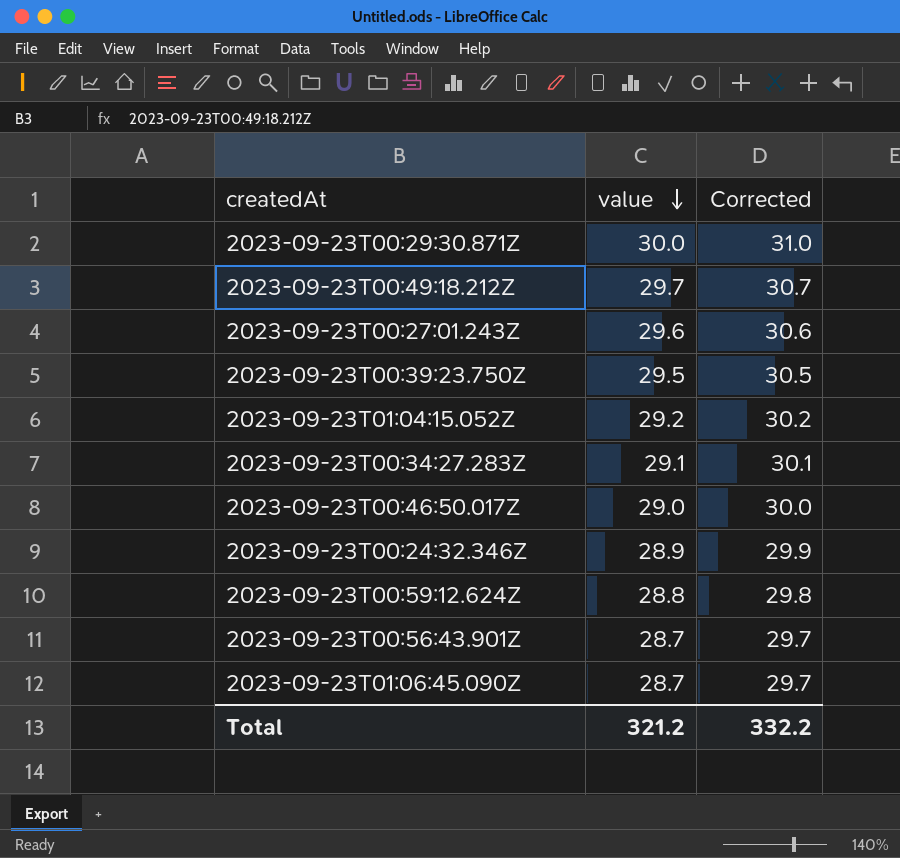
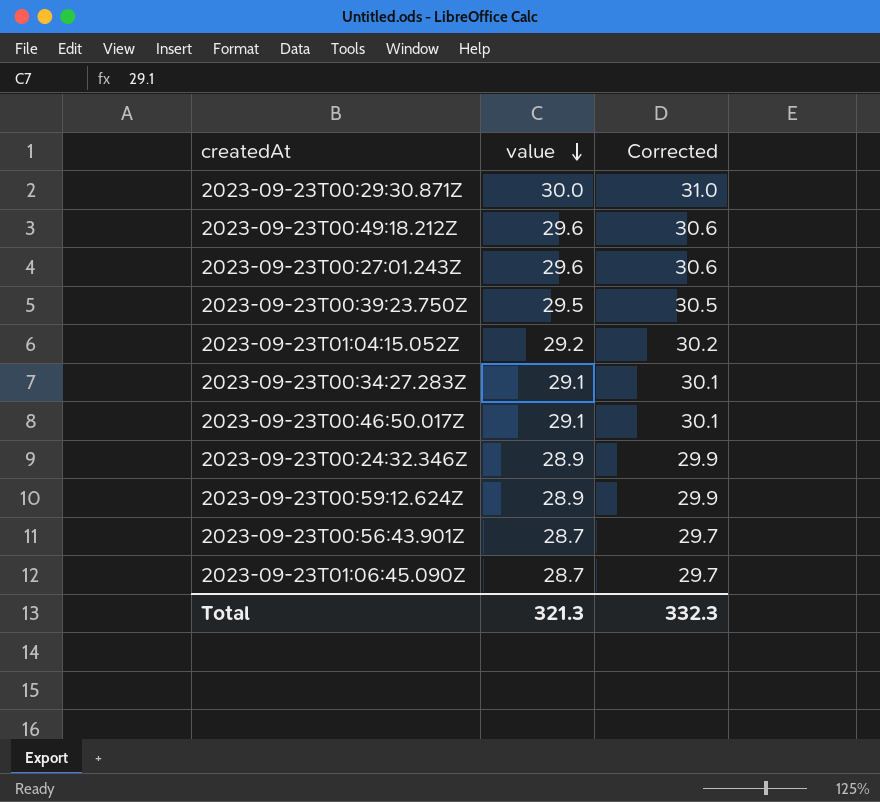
2023-09-23T00:49:18.212Z | value: 29.7 -> 29.6
2023-09-23T00:49:18.212Z | Corrected: 30.7 -> 30.6
2023-09-23T00:46:50.017Z | value: 29.0 -> 29.1
2023-09-23T00:46:50.017Z | Corrected: 30.0 -> 30.1
2023-09-23T00:59:12.624Z | value: 28.8 -> 28.9
2023-09-23T00:59:12.624Z | Corrected: 29.8 -> 29.9
Total | value: 321.2 -> 321.3
Total | Corrected: 332.2 -> 332.3

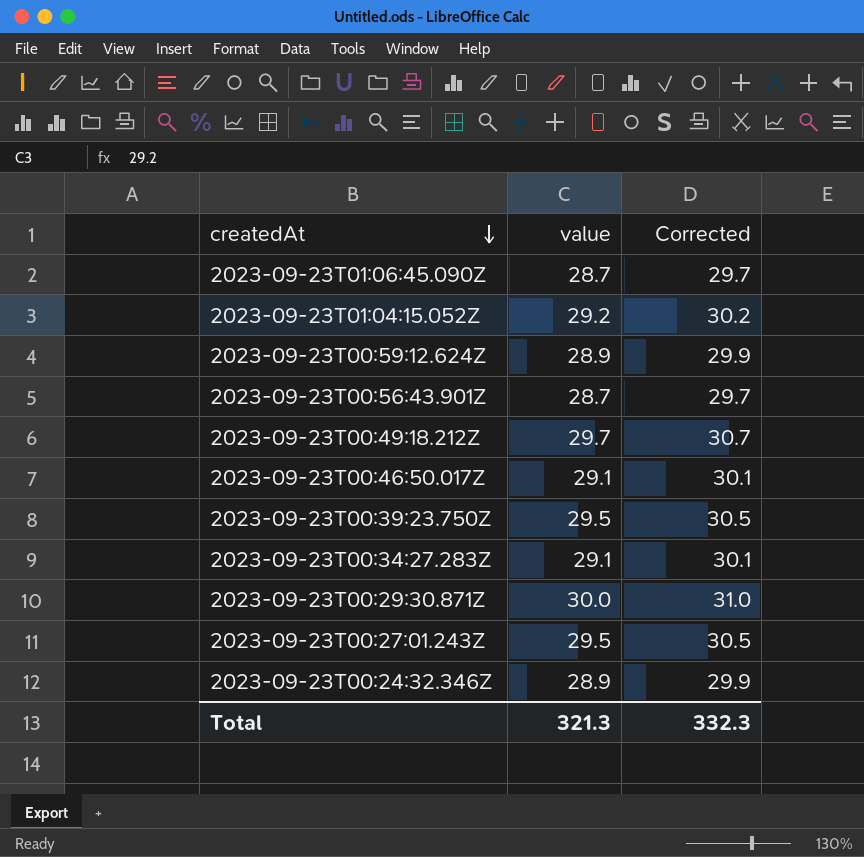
row order: value descending -> createdAt descending
2023-09-23T00:49:18.212Z | value: 29.6 -> 29.7
2023-09-23T00:49:18.212Z | Corrected: 30.6 -> 30.7
2023-09-23T00:27:01.243Z | value: 29.6 -> 29.5
2023-09-23T00:27:01.243Z | Corrected: 30.6 -> 30.5

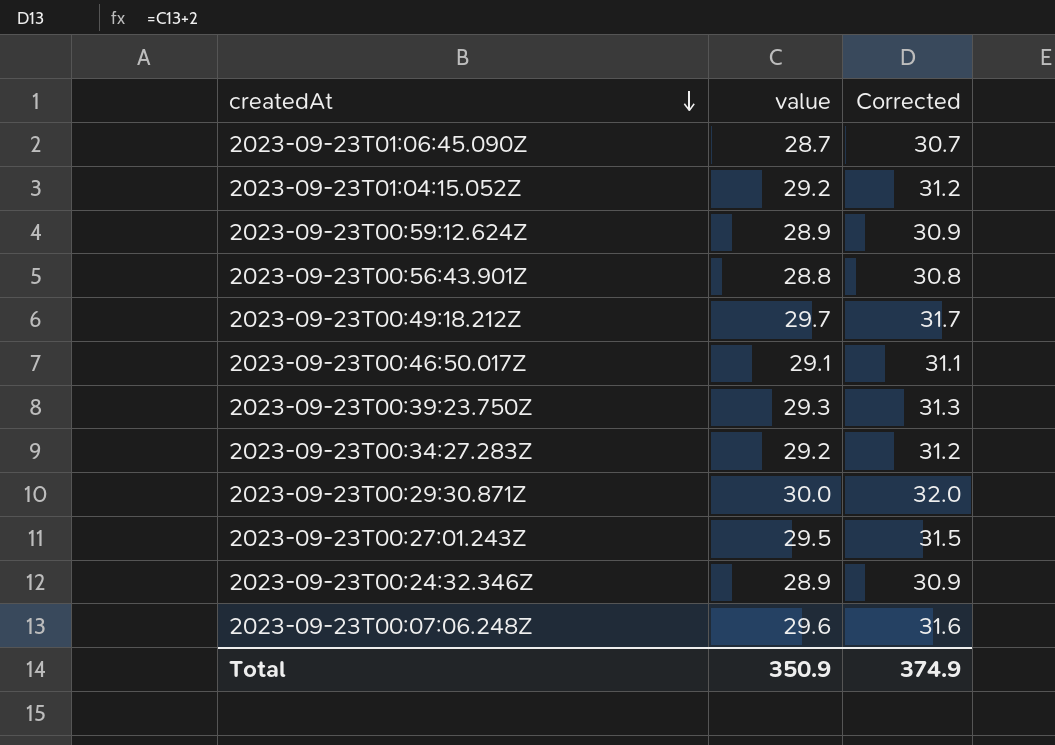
column Corrected | formula: [value] + 1 -> [value] + 2
2023-09-23T00:56:43.901Z | value: 28.7 -> 28.8
2023-09-23T00:39:23.750Z | value: 29.5 -> 29.3
2023-09-23T00:34:27.283Z | value: 29.1 -> 29.2
row 2023-09-23T00:07:06.248Z: none -> 29.6 | 31.6
Total | value: 321.3 -> 350.9
Total | Corrected: 332.3 -> 374.9

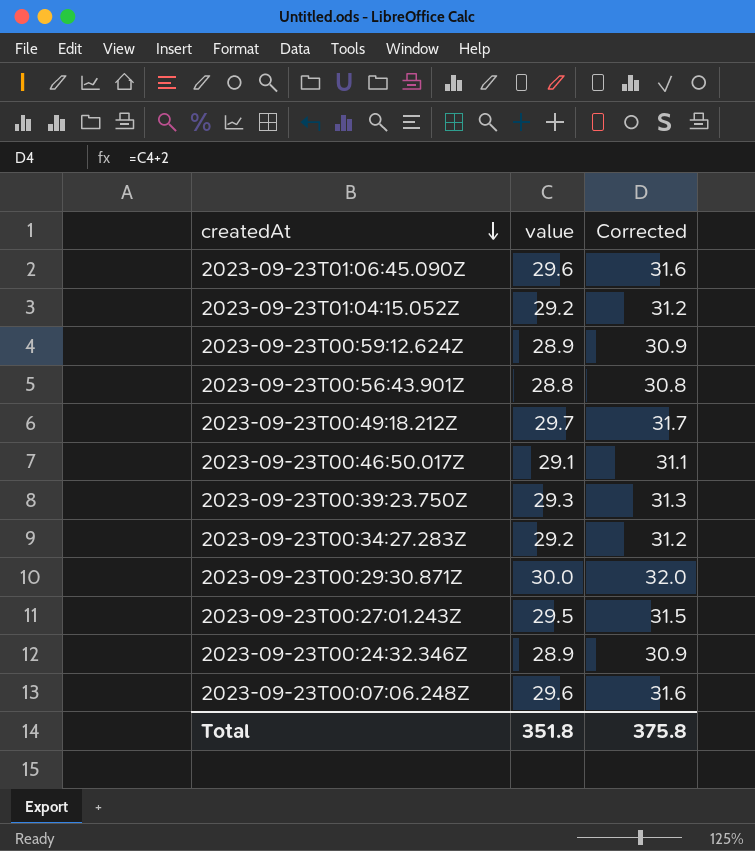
2023-09-23T01:06:45.090Z | value: 28.7 -> 29.6
2023-09-23T01:06:45.090Z | Corrected: 30.7 -> 31.6
Total | value: 350.9 -> 351.8
Total | Corrected: 374.9 -> 375.8

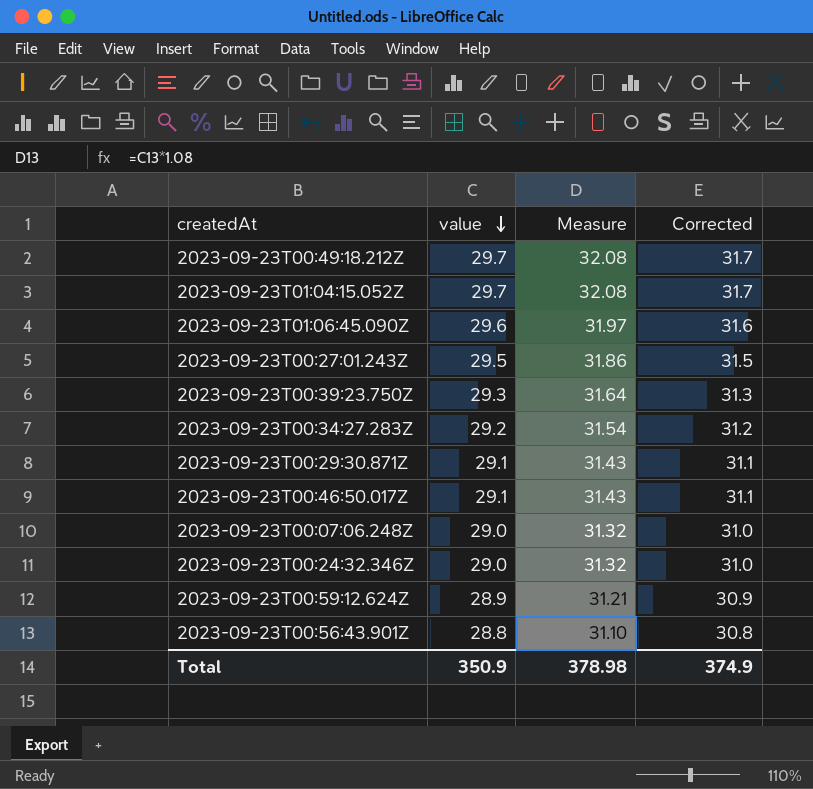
row order: createdAt descending -> value descending
column Measure | formula: none -> [value] * 1.08
2023-09-23T01:04:15.052Z | value: 29.2 -> 29.7
2023-09-23T01:04:15.052Z | Corrected: 31.2 -> 31.7
2023-09-23T00:29:30.871Z | value: 30.0 -> 29.1
2023-09-23T00:29:30.871Z | Corrected: 32.0 -> 31.1
2023-09-23T00:07:06.248Z | value: 29.6 -> 29.0
2023-09-23T00:07:06.248Z | Corrected: 31.6 -> 31.0
2023-09-23T00:24:32.346Z | value: 28.9 -> 29.0
2023-09-23T00:24:32.346Z | Corrected: 30.9 -> 31.0
Total | value: 351.8 -> 350.9
Total | Corrected: 375.8 -> 374.9

